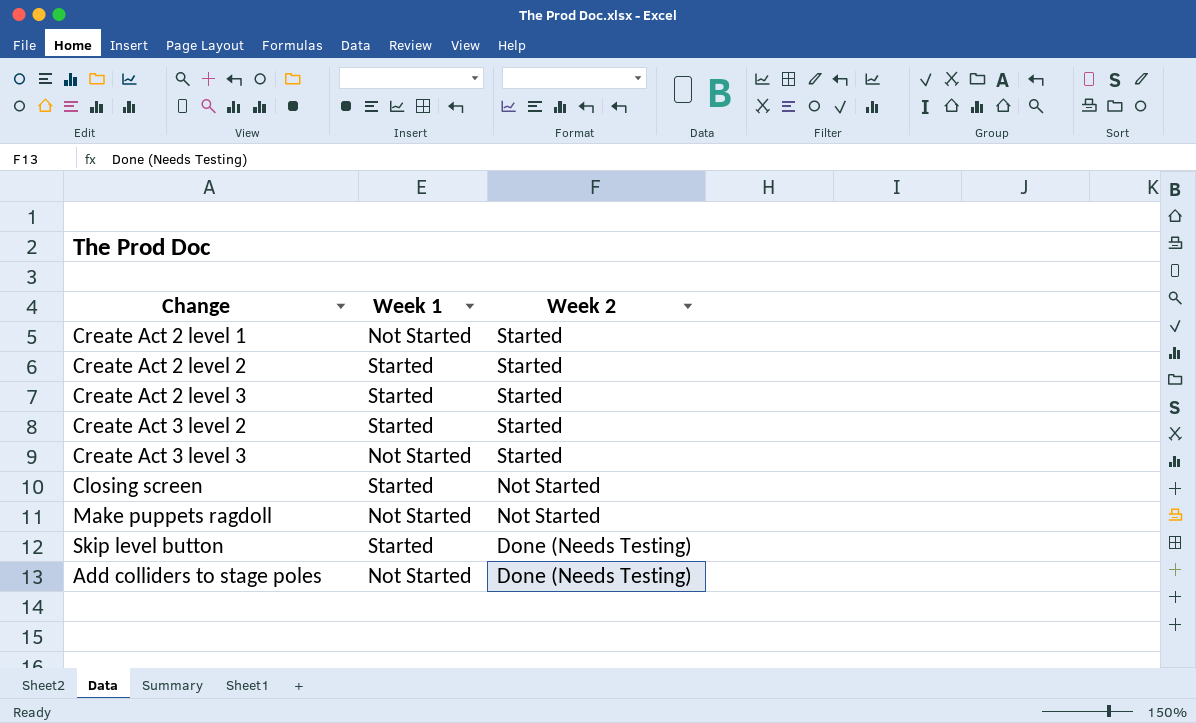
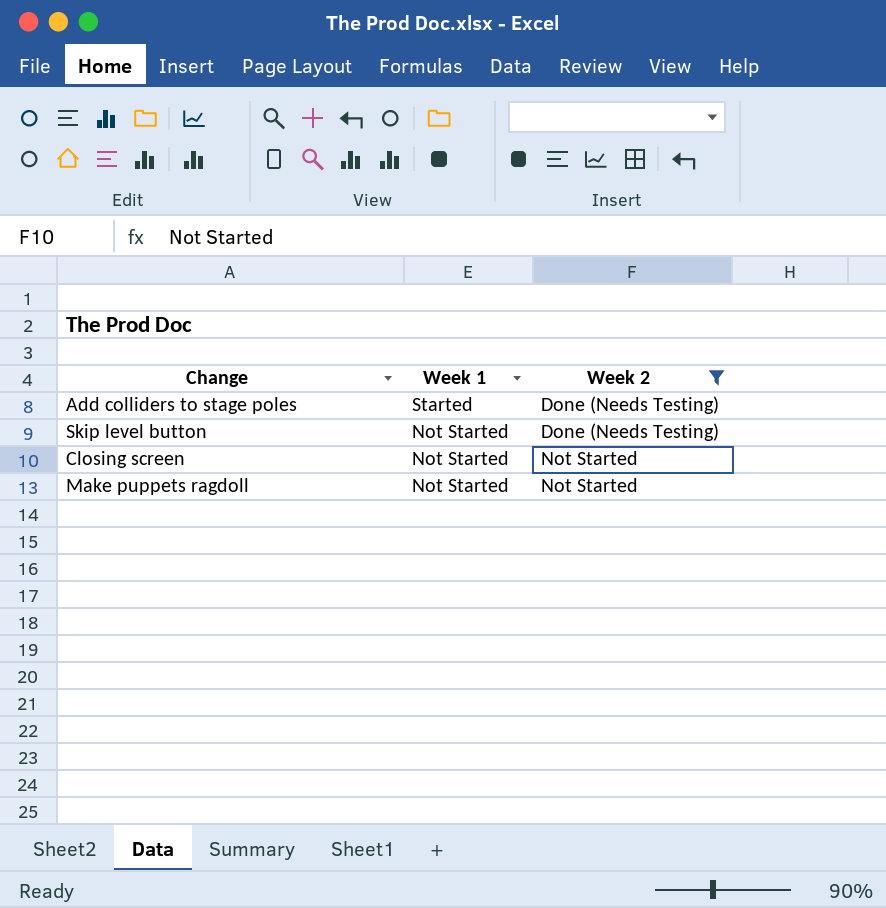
filter: none -> Week 2 != Started
row order: Week 2 descending -> Week 1 descending
Add colliders to stage poles | Week 1: Not Started -> Started
Skip level button | Week 1: Started -> Not Started
Closing screen | Week 1: Started -> Not Started

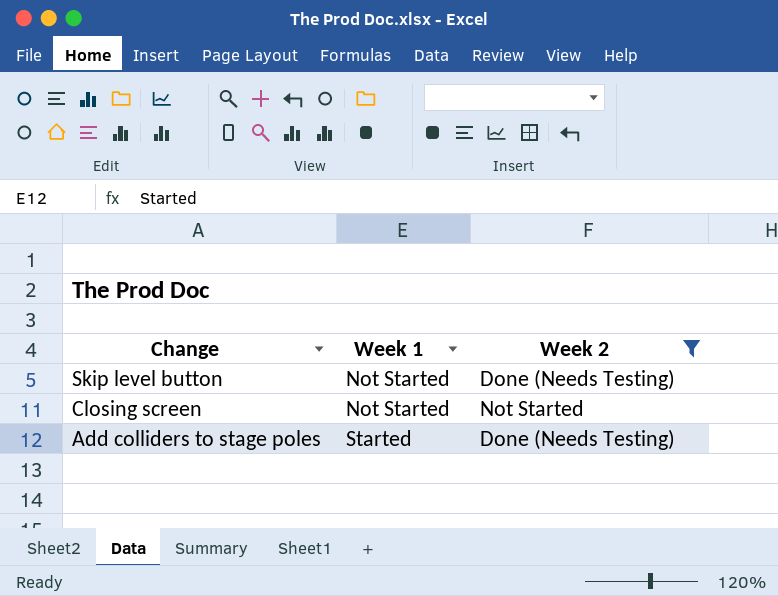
row order: Week 1 descending -> Change descending
row Make puppets ragdoll: Not Started | Not Started -> none

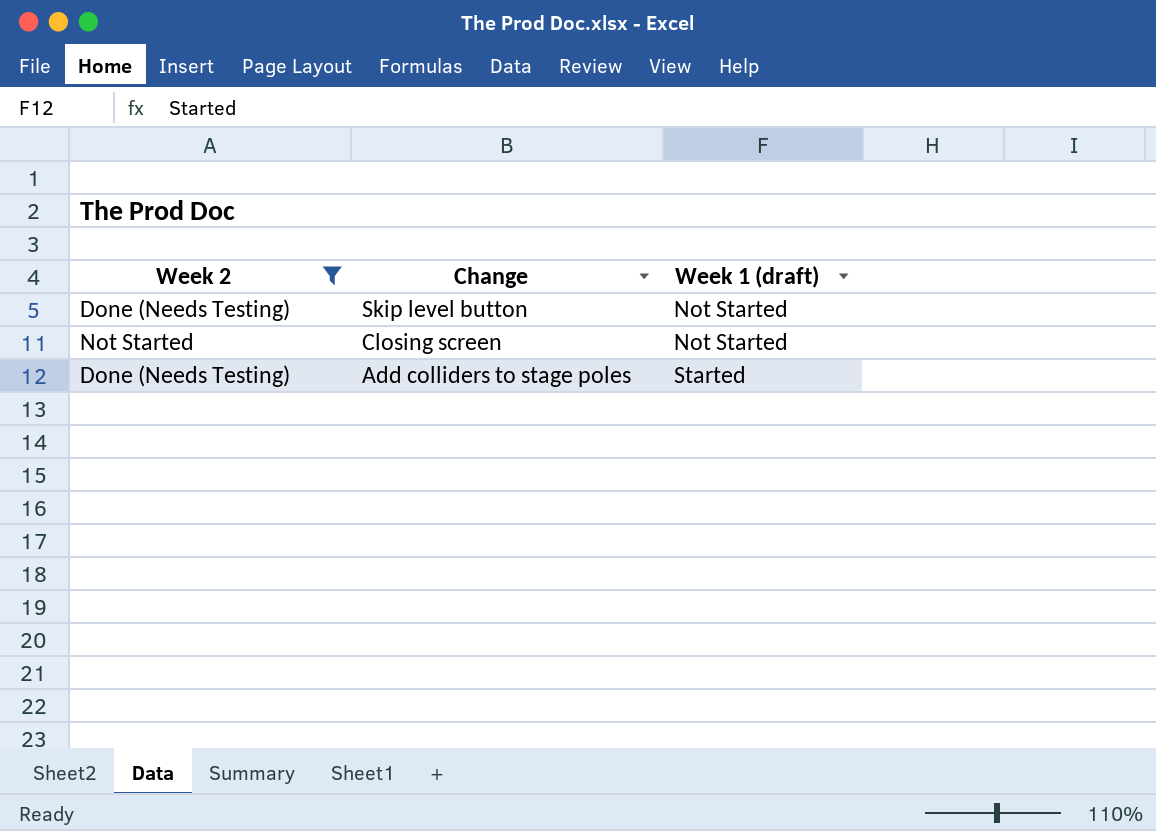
column Week 2 | position: 3 -> 1
column name: Week 1 -> Week 1 (draft)

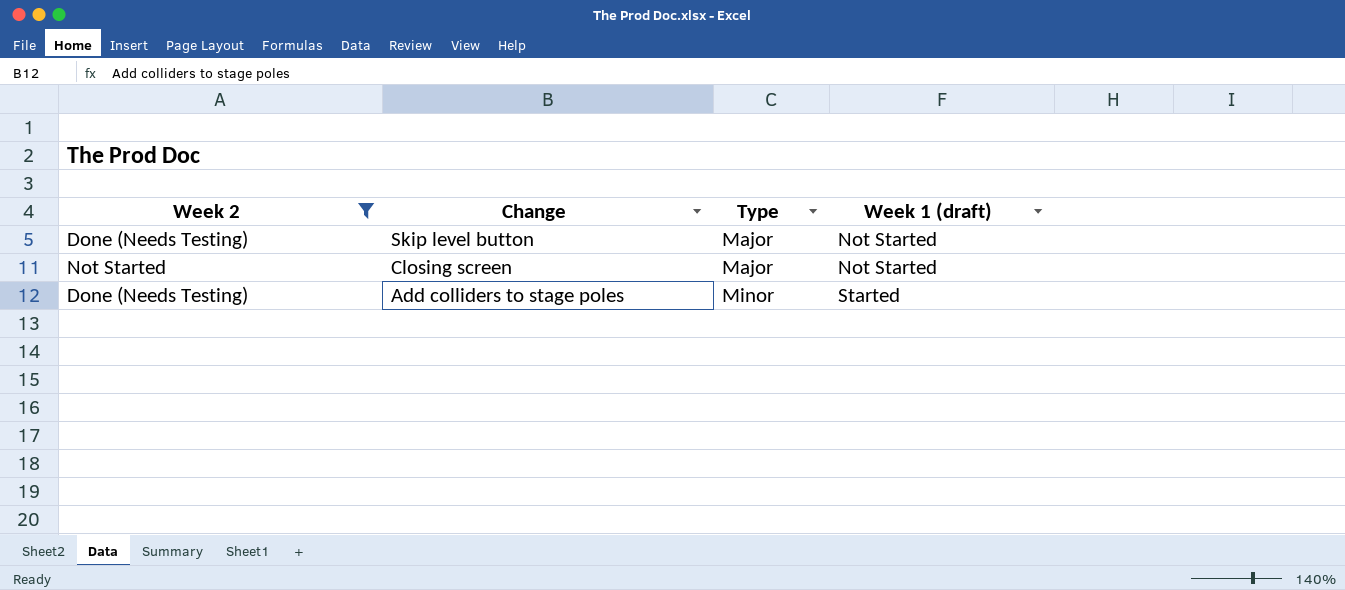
column Type | position: none -> 3

